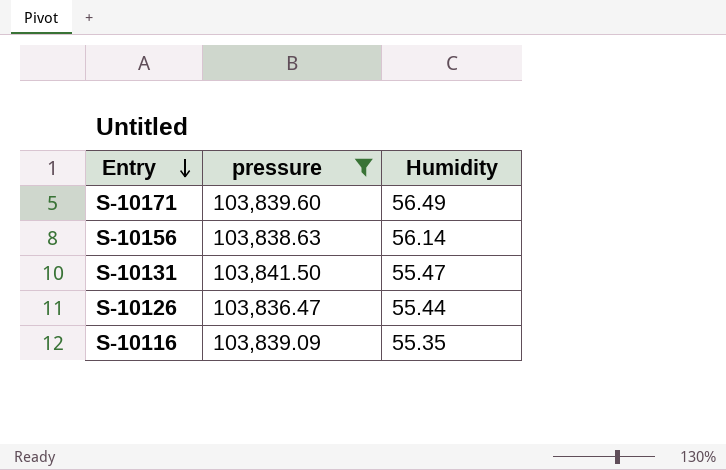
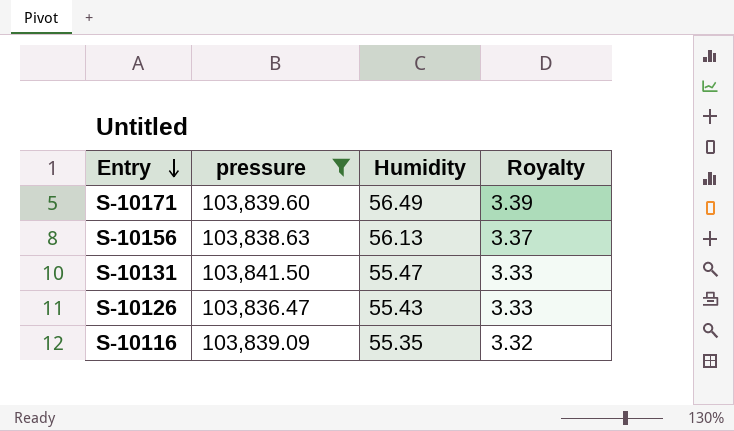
column Royalty | formula: none -> [Humidity] * 0.06
S-10156 | Humidity: 56.14 -> 56.13
S-10126 | Humidity: 55.44 -> 55.43

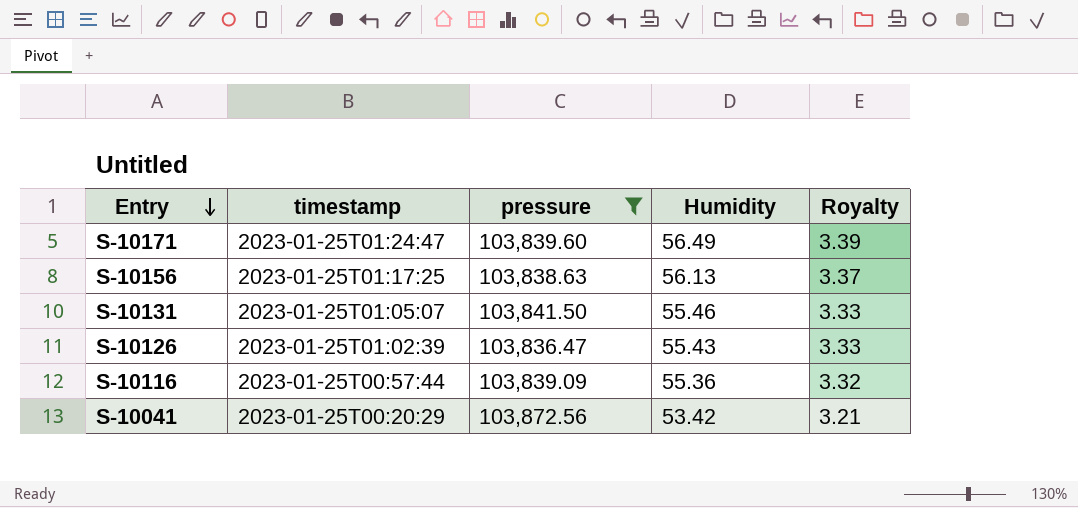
column timestamp | position: none -> 2
S-10131 | Humidity: 55.47 -> 55.46
S-10116 | Humidity: 55.35 -> 55.36
row S-10041: none -> 2023-01-25T00:20:29 | 103,872.56 | 53.42 | 3.21

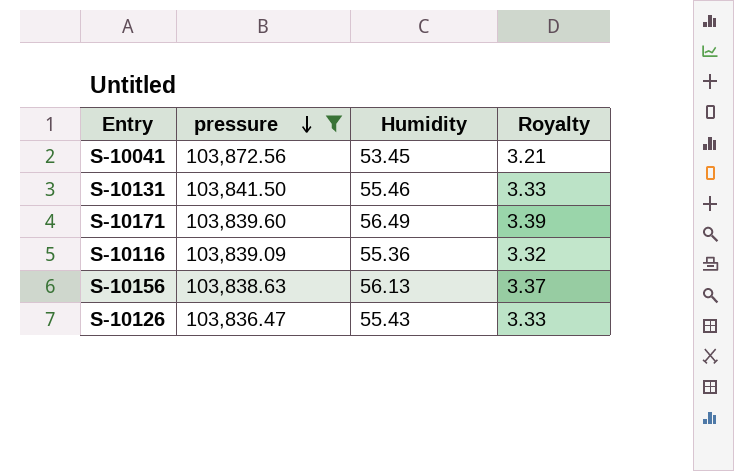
row order: Entry descending -> pressure descending
column timestamp | position: 2 -> none
S-10041 | Humidity: 53.42 -> 53.45

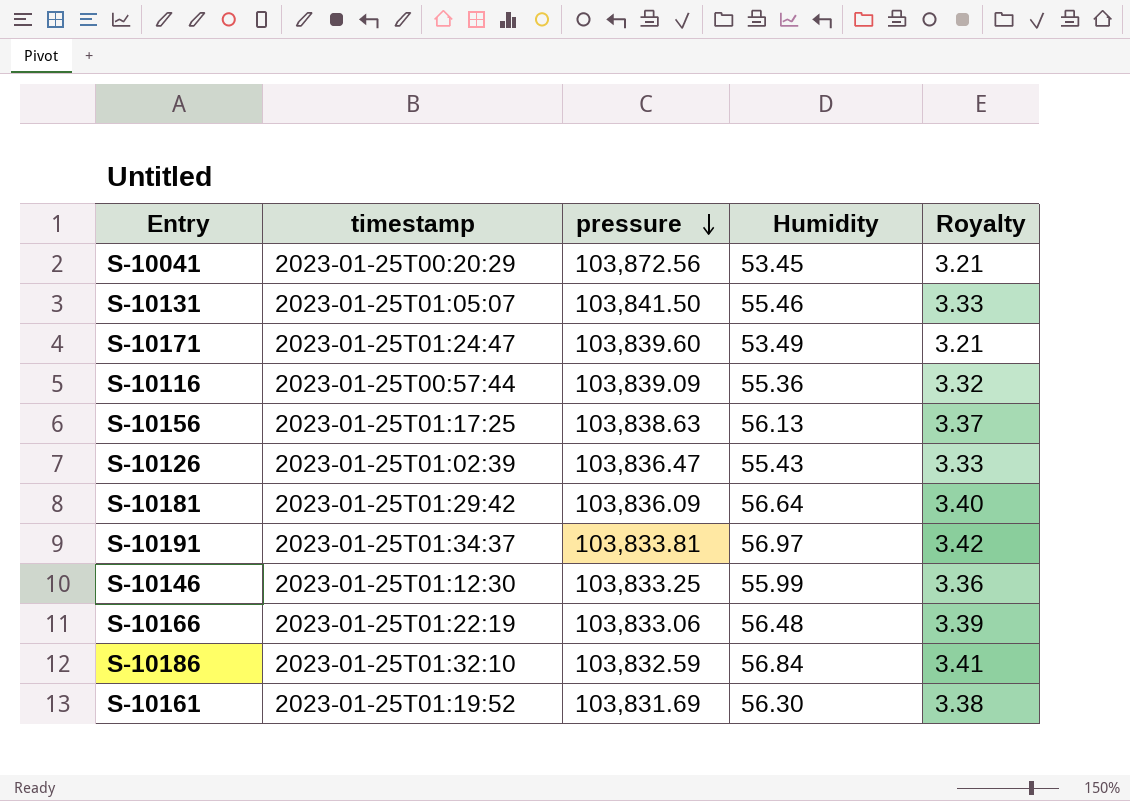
filter: pressure >= 103,836.47 -> none
column timestamp | position: none -> 2
S-10171 | Humidity: 56.49 -> 53.49
S-10171 | Royalty: 3.39 -> 3.21

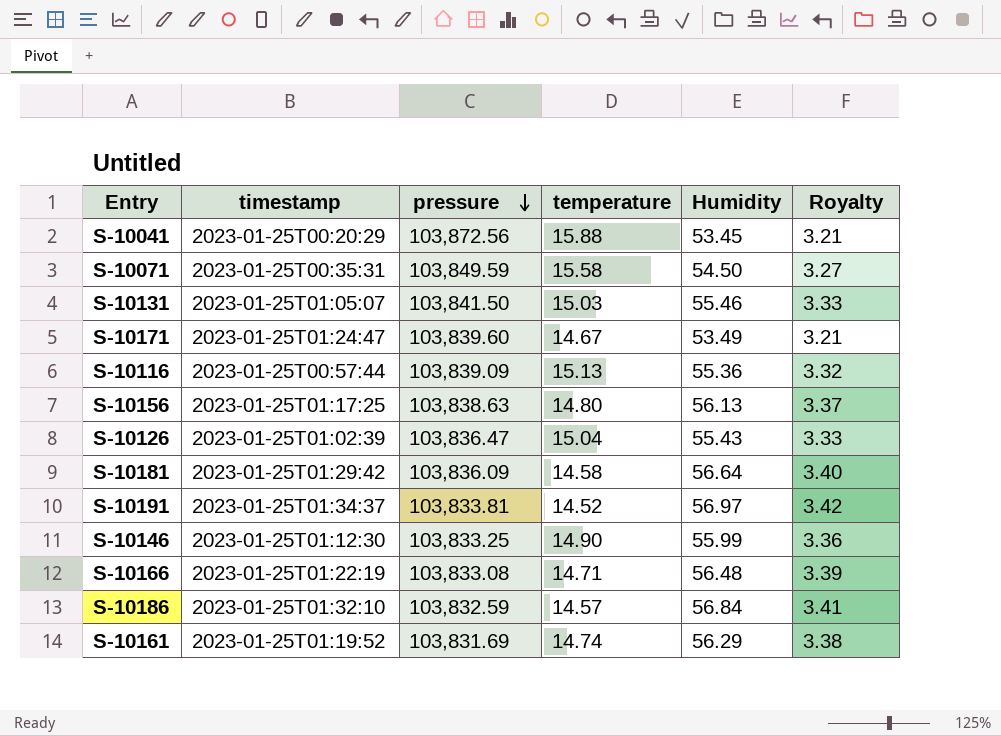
column temperature | position: none -> 4
row S-10071: none -> 2023-01-25T00:35:31 | 103,849.59 | 15.58 | 54.50 | 3.27
S-10166 | pressure: 103,833.06 -> 103,833.08
S-10161 | Humidity: 56.30 -> 56.29

